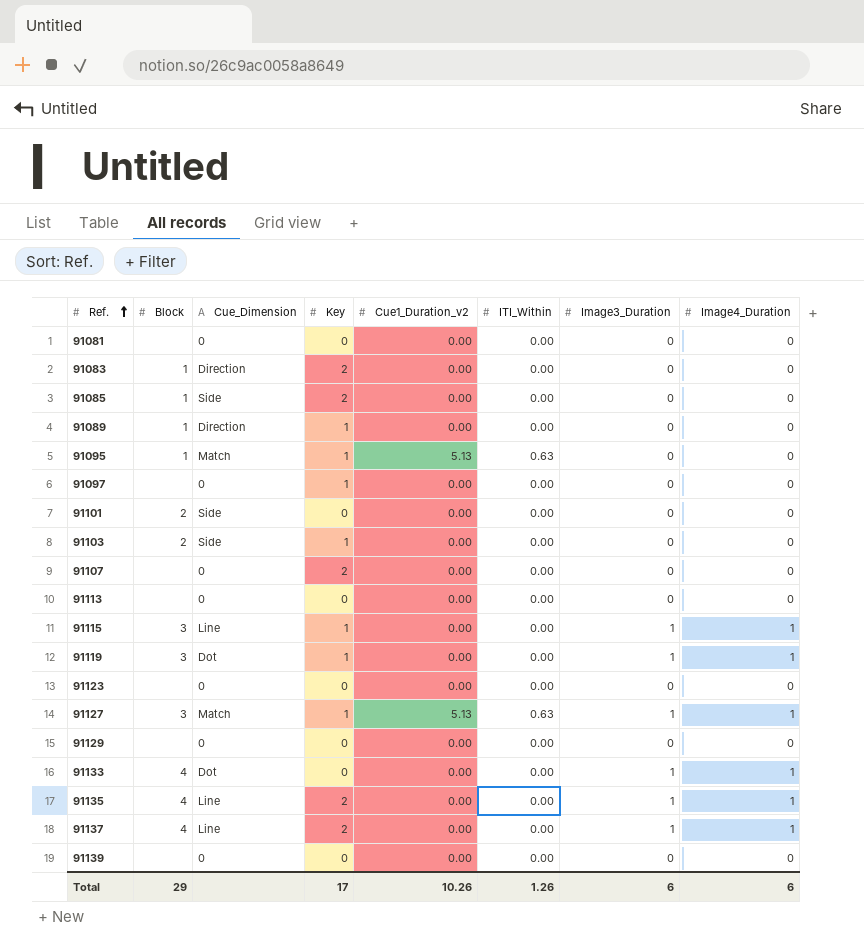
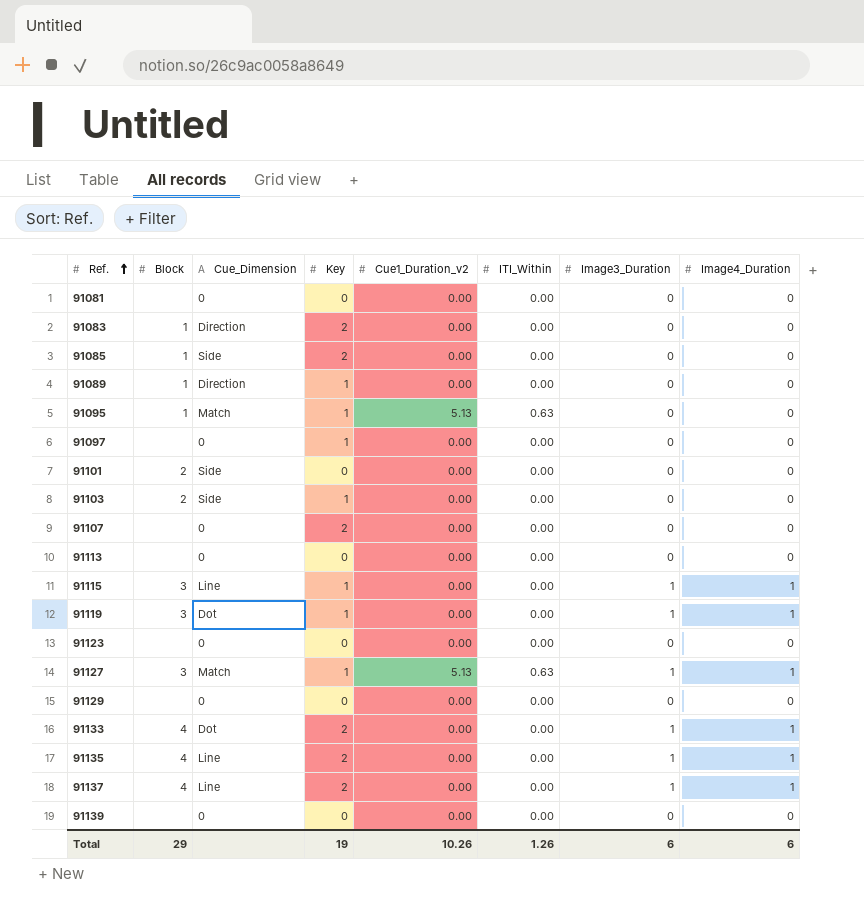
91133 | Key: 0 -> 2
Total | Key: 17 -> 19

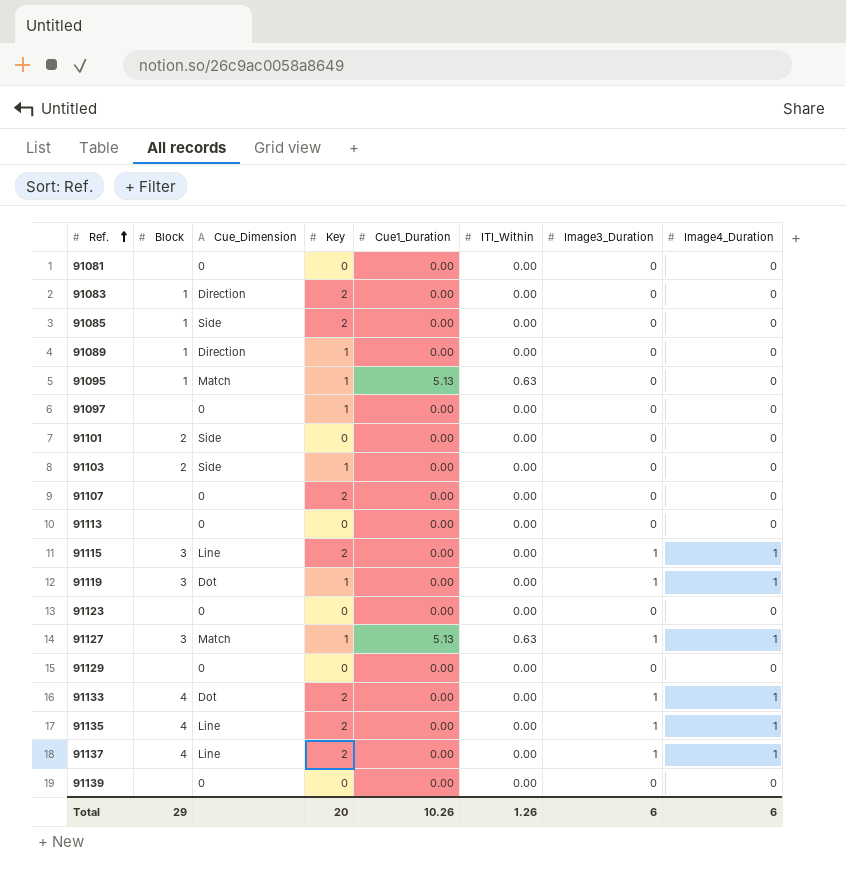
column name: Cue1_Duration_v2 -> Cue1_Duration
91115 | Key: 1 -> 2
Total | Key: 19 -> 20

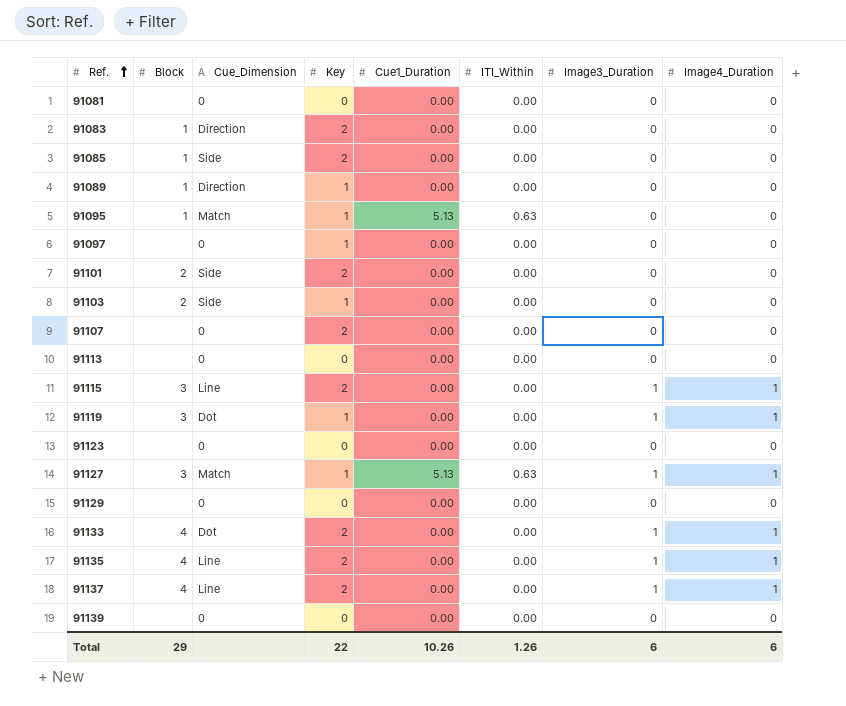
91101 | Key: 0 -> 2
Total | Key: 20 -> 22

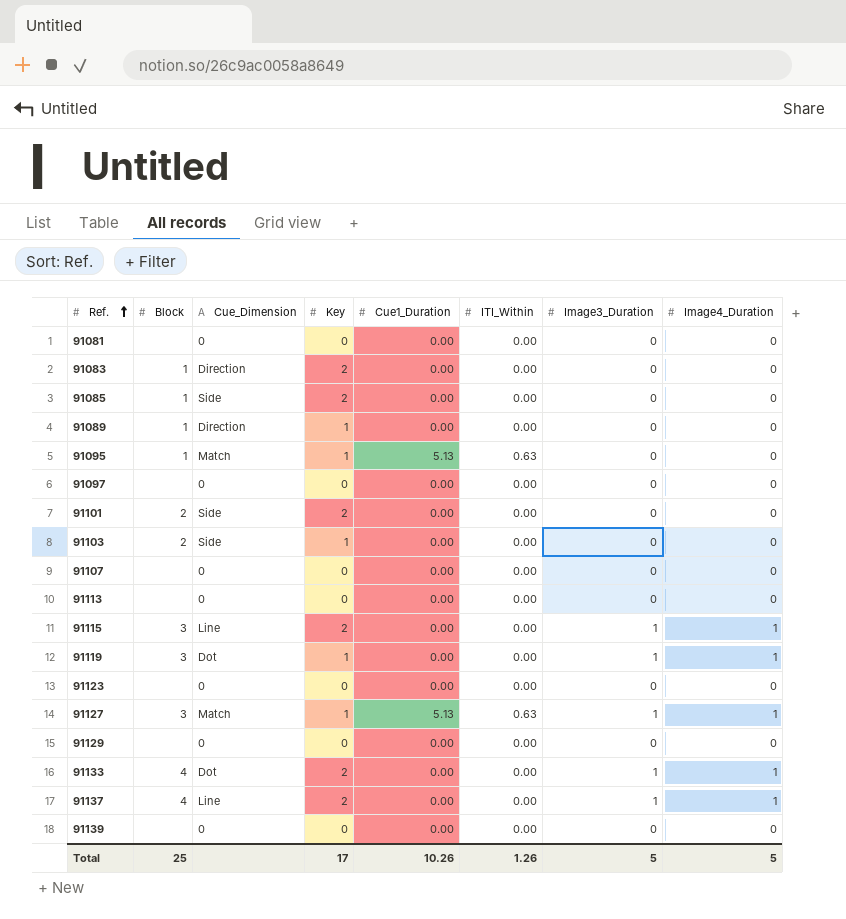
row 91135: 4 | Line | 2 | 0.00 | 0.00 | 1 | 1 -> none
91097 | Key: 1 -> 0
91107 | Key: 2 -> 0
Total | Block: 29 -> 25
Total | Key: 22 -> 17
Total | Image3_Duration: 6 -> 5
Total | Image4_Duration: 6 -> 5

